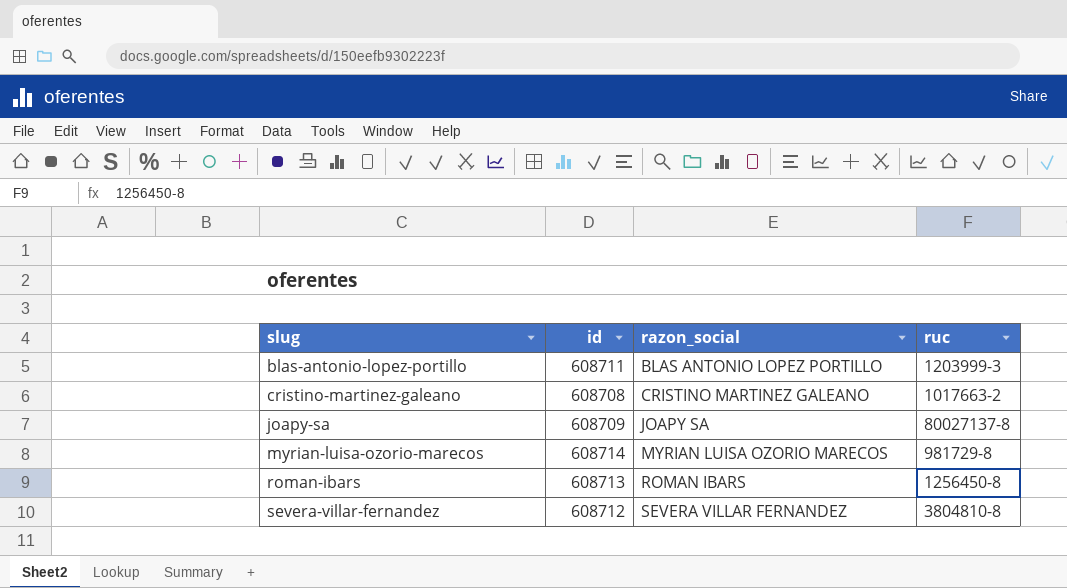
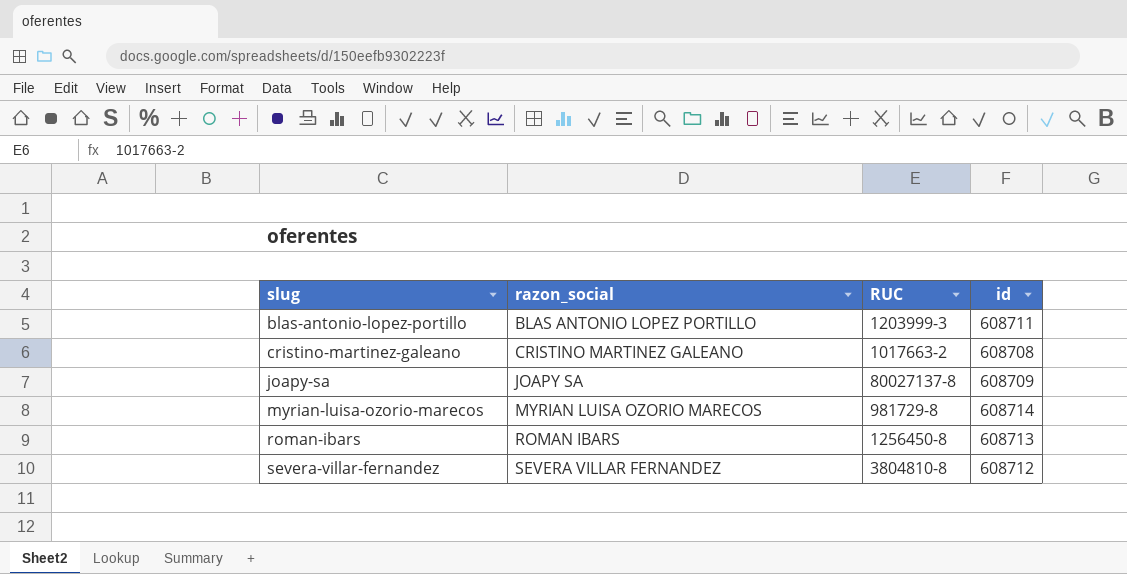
column name: ruc -> RUC
column id | position: 2 -> 4

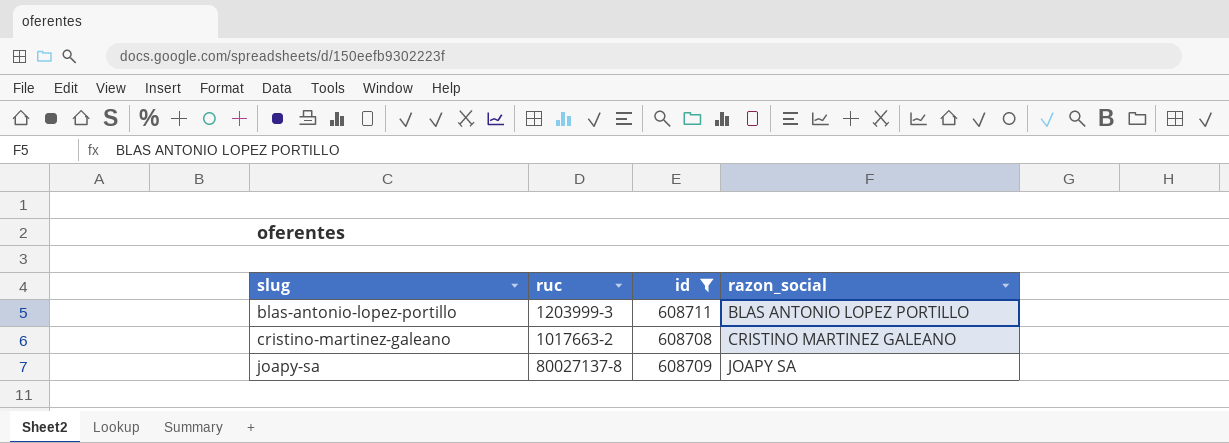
filter: none -> id <= 608711
column name: RUC -> ruc
column razon_social | position: 2 -> 4

